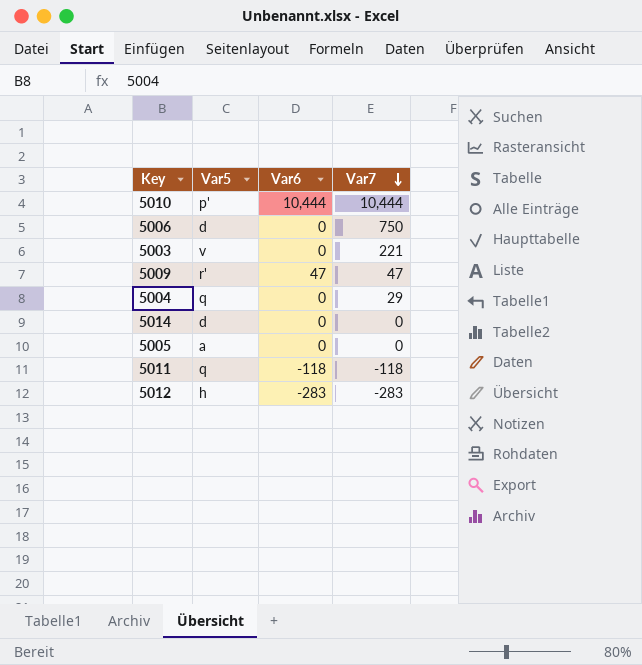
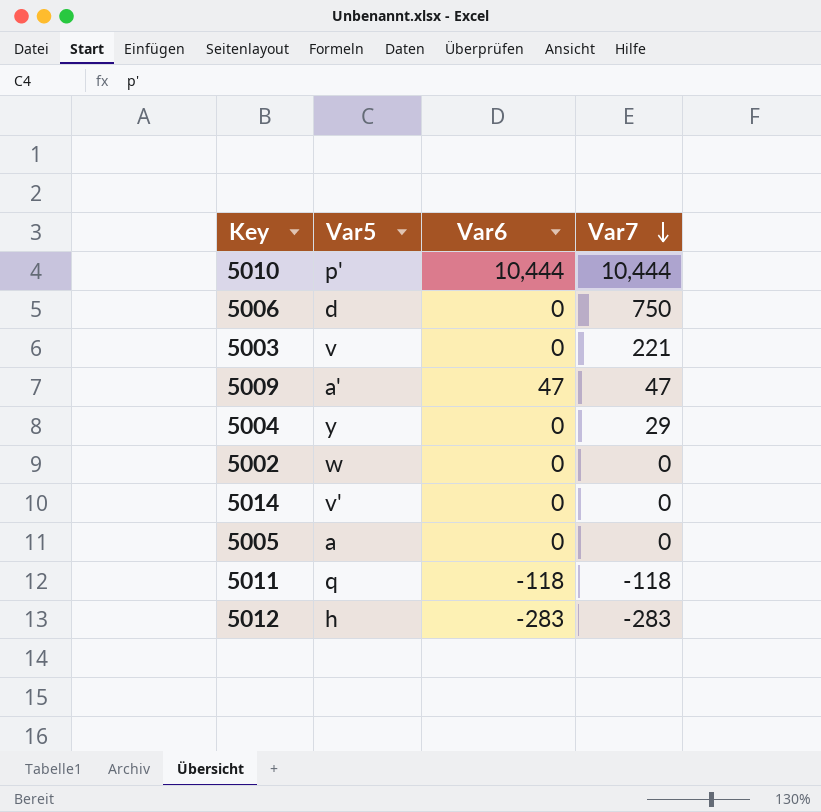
5009 | Var5: r' -> a'
5004 | Var5: q -> y
row 5002: none -> w | 0 | 0
5014 | Var5: d -> v'

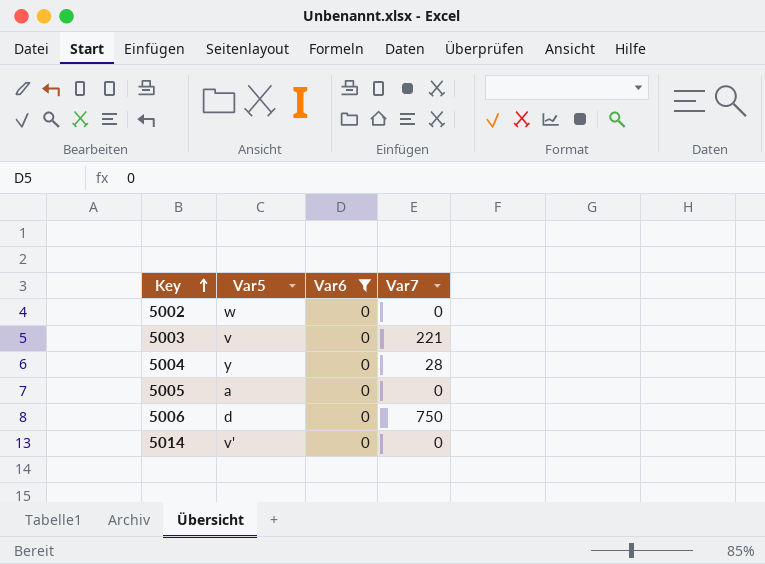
filter: none -> Var6 = 0
row order: Var7 descending -> Key ascending
5004 | Var7: 29 -> 28

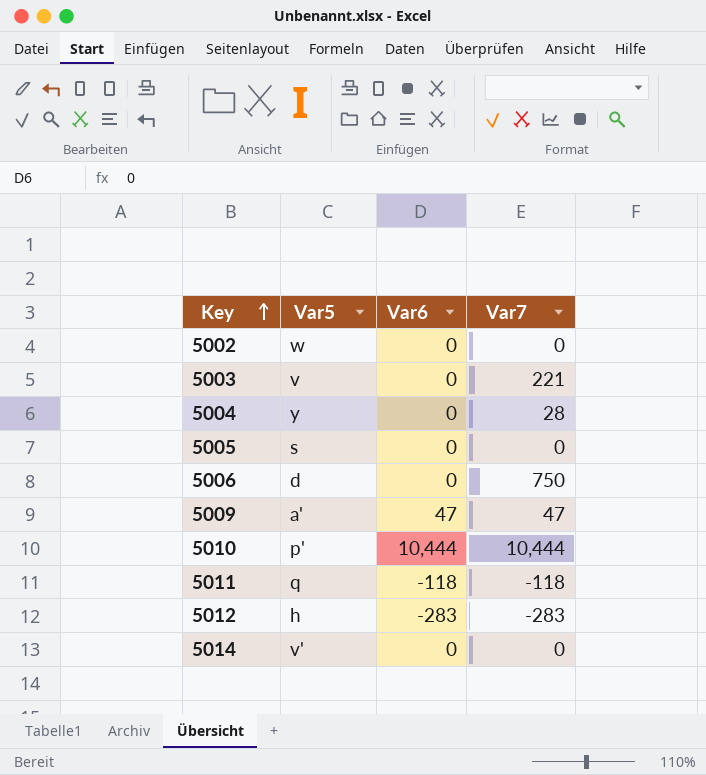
filter: Var6 = 0 -> none
5005 | Var5: a -> s

